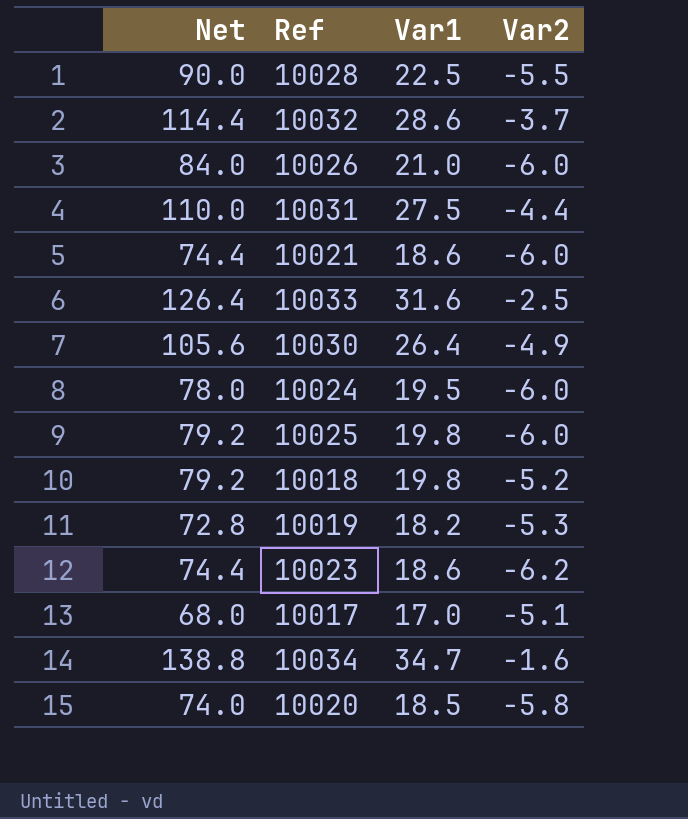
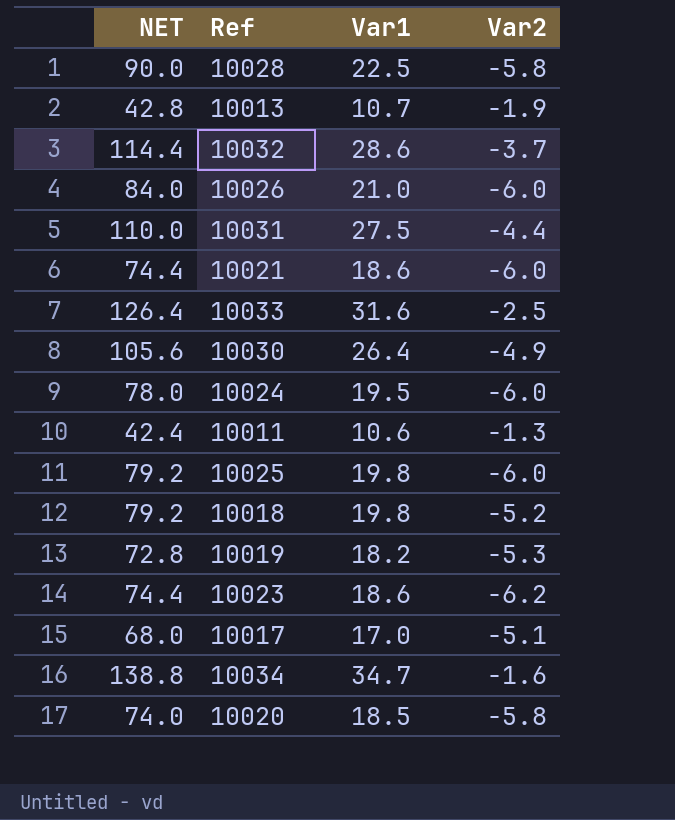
column name: Net -> NET
10028 | Var2: -5.5 -> -5.8
row 10013: none -> 42.8 | 10.7 | -1.9
row 10011: none -> 42.4 | 10.6 | -1.3

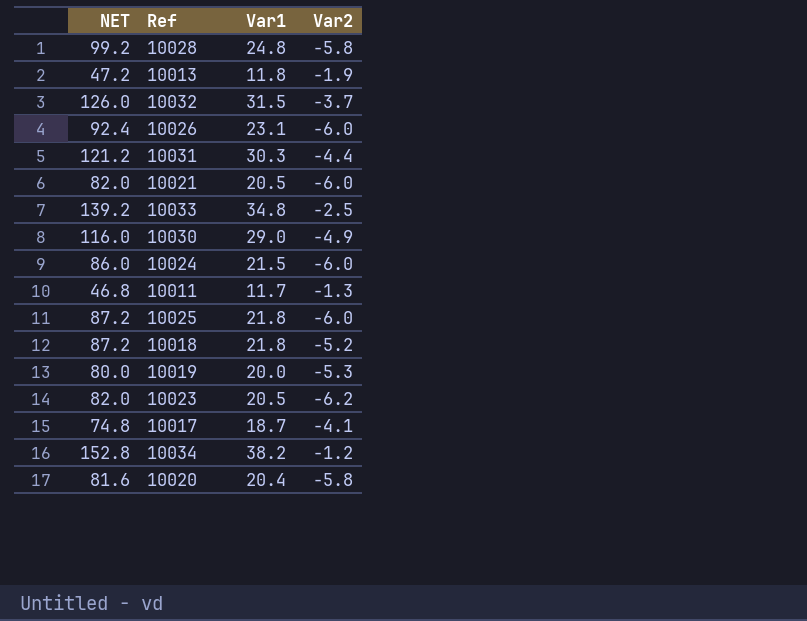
10028 | NET: 90.0 -> 99.2
10028 | Var1: 22.5 -> 24.8
10013 | NET: 42.8 -> 47.2
10013 | Var1: 10.7 -> 11.8
10032 | NET: 114.4 -> 126.0
10032 | Var1: 28.6 -> 31.5
10026 | NET: 84.0 -> 92.4
10026 | Var1: 21.0 -> 23.1
10031 | NET: 110.0 -> 121.2
10031 | Var1: 27.5 -> 30.3
10021 | NET: 74.4 -> 82.0
10021 | Var1: 18.6 -> 20.5
10033 | NET: 126.4 -> 139.2
10033 | Var1: 31.6 -> 34.8
10030 | NET: 105.6 -> 116.0
10030 | Var1: 26.4 -> 29.0
10024 | NET: 78.0 -> 86.0
10024 | Var1: 19.5 -> 21.5
10011 | NET: 42.4 -> 46.8
10011 | Var1: 10.6 -> 11.7
10025 | NET: 79.2 -> 87.2
10025 | Var1: 19.8 -> 21.8
10018 | NET: 79.2 -> 87.2
10018 | Var1: 19.8 -> 21.8
10019 | NET: 72.8 -> 80.0
10019 | Var1: 18.2 -> 20.0
10023 | NET: 74.4 -> 82.0
10023 | Var1: 18.6 -> 20.5
10017 | NET: 68.0 -> 74.8
10017 | Var1: 17.0 -> 18.7
10017 | Var2: -5.1 -> -4.1
10034 | NET: 138.8 -> 152.8
10034 | Var1: 34.7 -> 38.2
10034 | Var2: -1.6 -> -1.2
10020 | NET: 74.0 -> 81.6
10020 | Var1: 18.5 -> 20.4

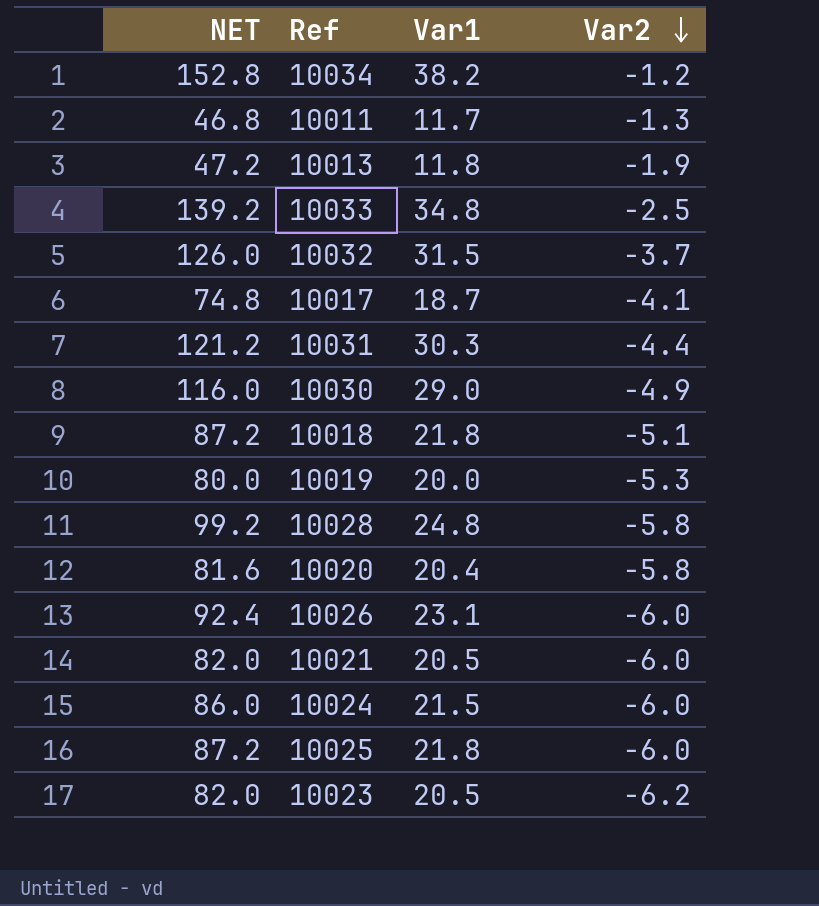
row order: none -> Var2 descending
10018 | Var2: -5.2 -> -5.1

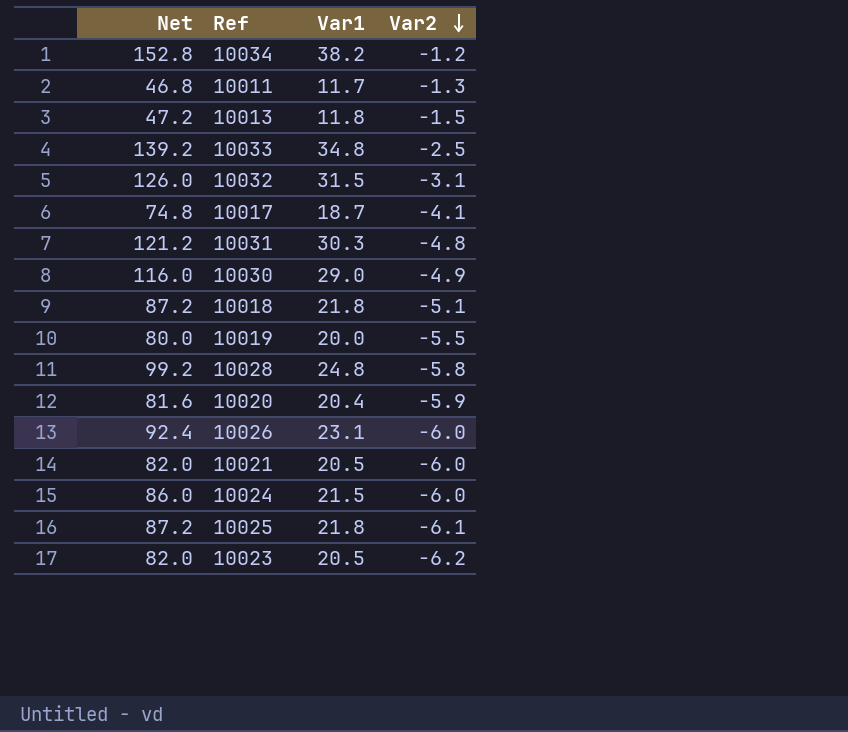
column name: NET -> Net
10013 | Var2: -1.9 -> -1.5
10032 | Var2: -3.7 -> -3.1
10031 | Var2: -4.4 -> -4.8
10019 | Var2: -5.3 -> -5.5
10020 | Var2: -5.8 -> -5.9
10025 | Var2: -6.0 -> -6.1

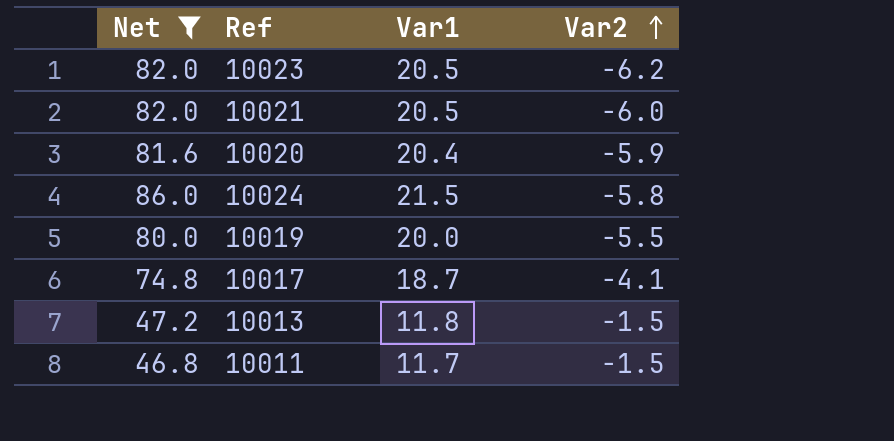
filter: none -> Net <= 86.0
row order: Var2 descending -> Var2 ascending
10024 | Var2: -6.0 -> -5.8
10011 | Var2: -1.3 -> -1.5

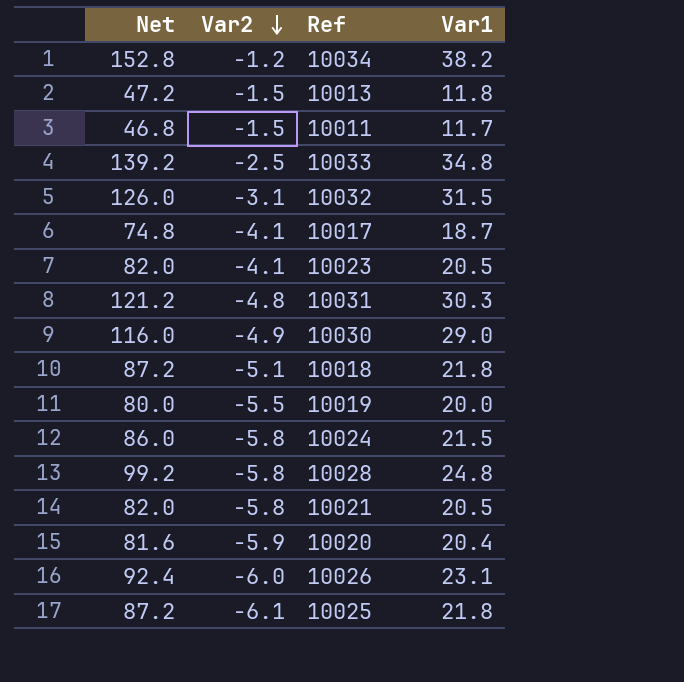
filter: Net <= 86.0 -> none
row order: Var2 ascending -> Var2 descending
column Var2 | position: 4 -> 2
10023 | Var2: -6.2 -> -4.1
10021 | Var2: -6.0 -> -5.8

